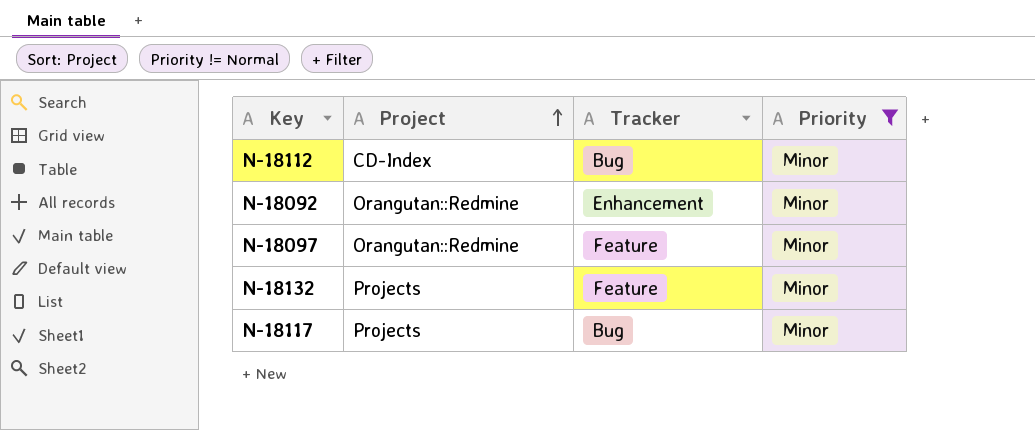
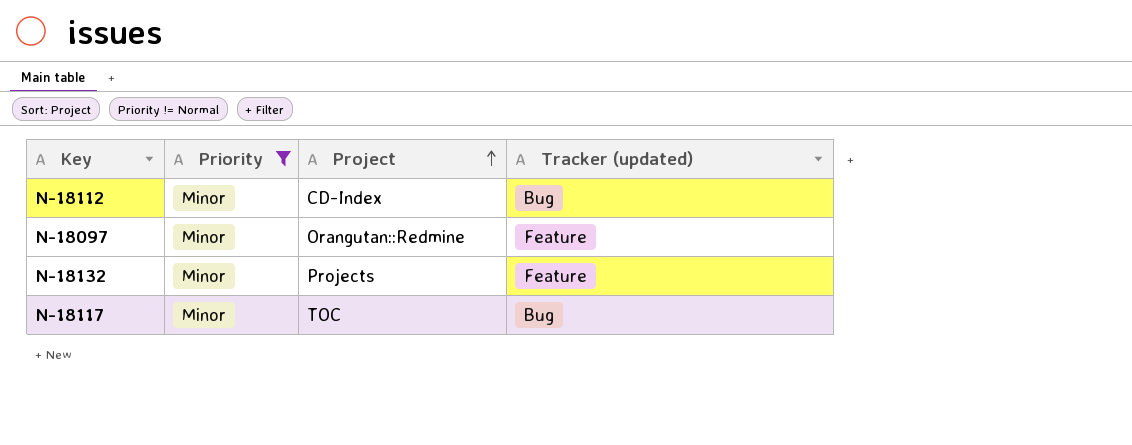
column Priority | position: 4 -> 2
column name: Tracker -> Tracker (updated)
row N-18092: Orangutan::Redmine | Enhancement | Minor -> none
N-18117 | Project: Projects -> TOC

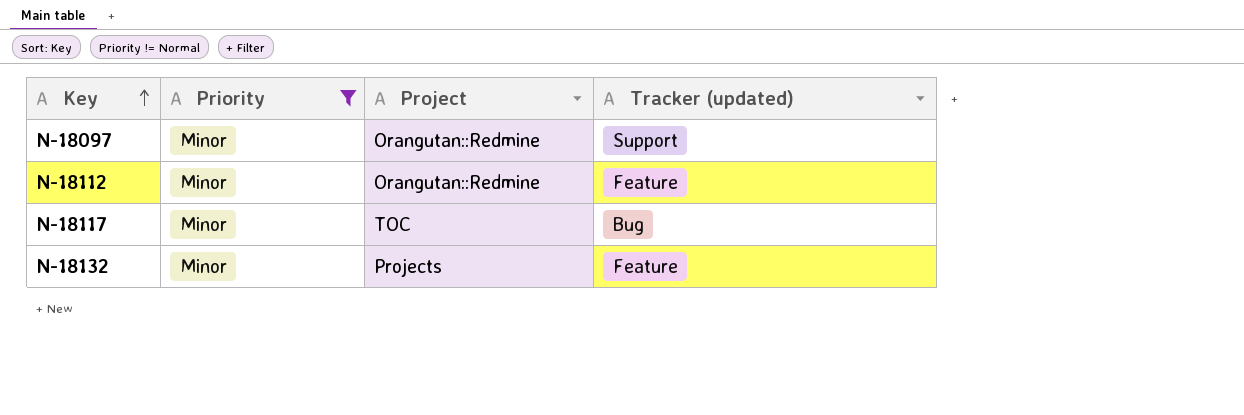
row order: Project ascending -> Key ascending
N-18097 | Tracker (updated): Feature -> Support
N-18112 | Project: CD-Index -> Orangutan::Redmine
N-18112 | Tracker (updated): Bug -> Feature

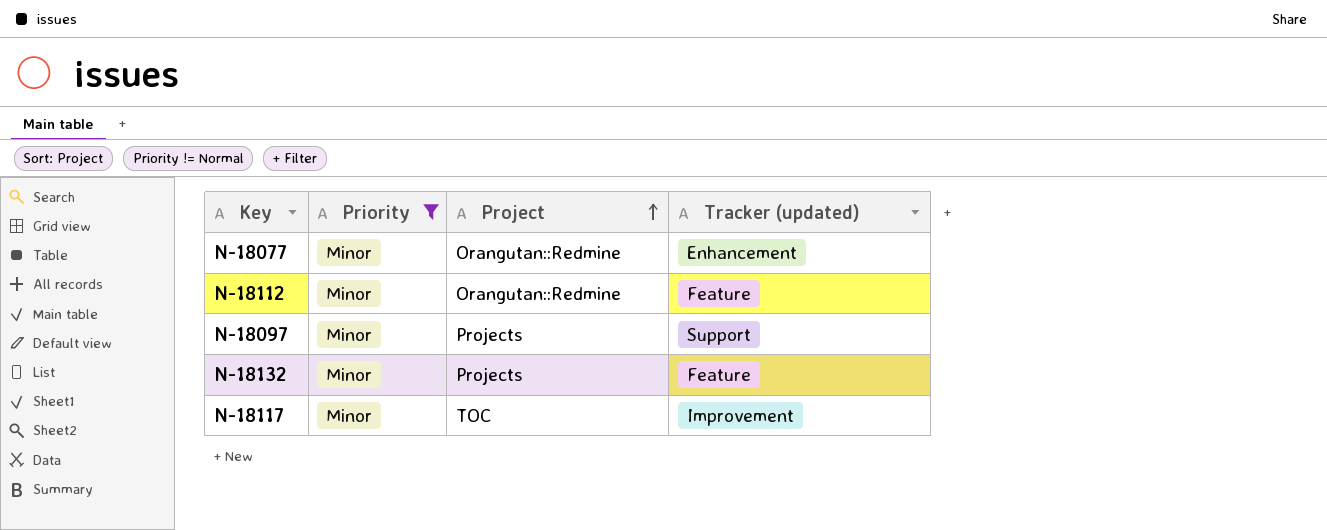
row order: Key ascending -> Project ascending
row N-18077: none -> Minor | Orangutan::Redmine | Enhancement
N-18097 | Project: Orangutan::Redmine -> Projects
N-18117 | Tracker (updated): Bug -> Improvement

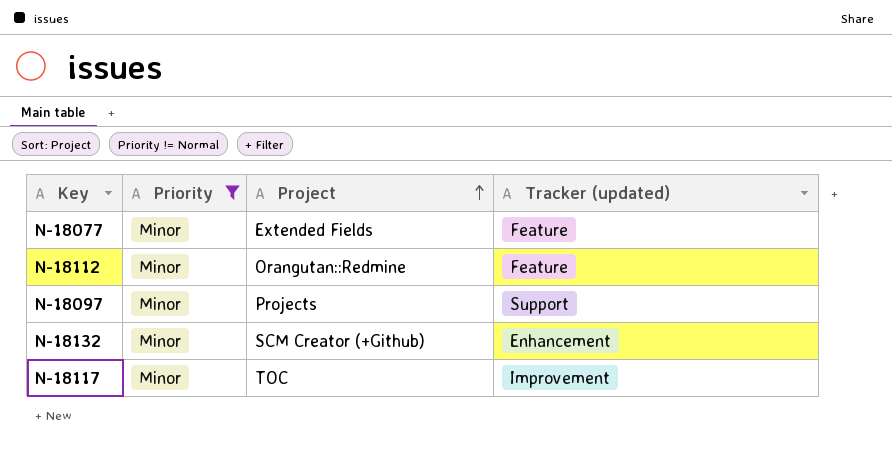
N-18077 | Project: Orangutan::Redmine -> Extended Fields
N-18077 | Tracker (updated): Enhancement -> Feature
N-18132 | Project: Projects -> SCM Creator (+Github)
N-18132 | Tracker (updated): Feature -> Enhancement

